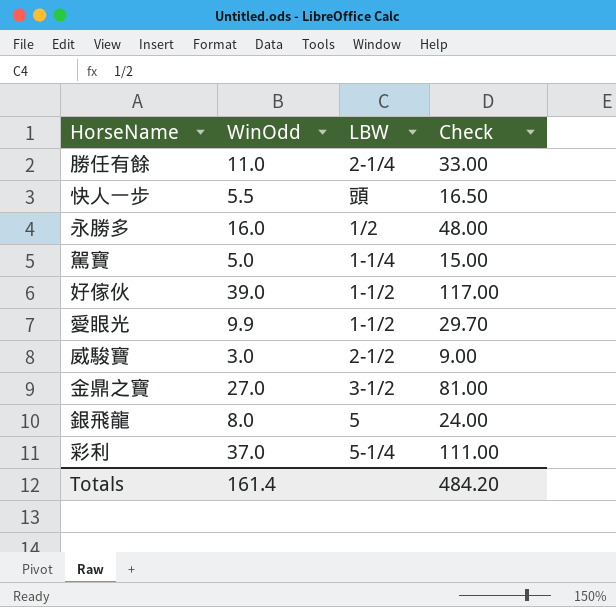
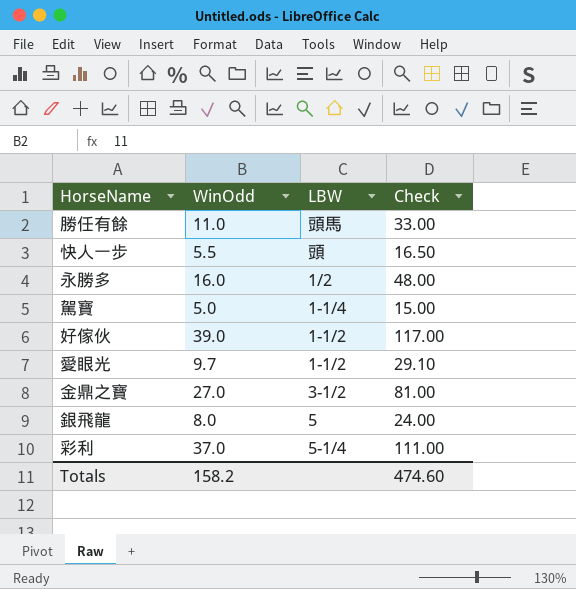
row 威駿寶: 3.0 | 2-1/2 | 9.00 -> none
勝任有餘 | LBW: 2-1/4 -> 頭馬
愛眼光 | WinOdd: 9.9 -> 9.7
愛眼光 | Check: 29.70 -> 29.10
Totals | WinOdd: 161.4 -> 158.2
Totals | Check: 484.20 -> 474.60

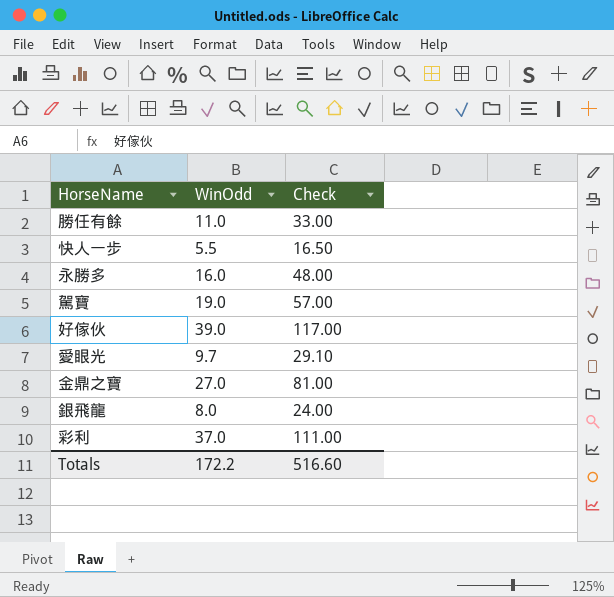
column LBW | position: 3 -> none
駕寶 | WinOdd: 5.0 -> 19.0
駕寶 | Check: 15.00 -> 57.00
Totals | WinOdd: 158.2 -> 172.2
Totals | Check: 474.60 -> 516.60

